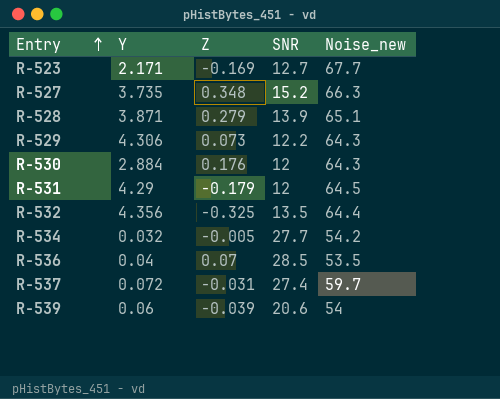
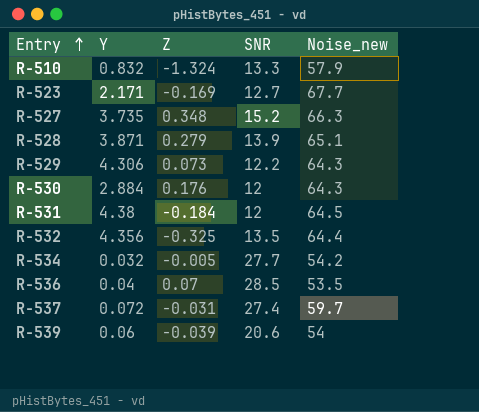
row R-510: none -> 0.832 | -1.324 | 13.3 | 57.9
R-531 | Y: 4.29 -> 4.38
R-531 | Z: -0.179 -> -0.184

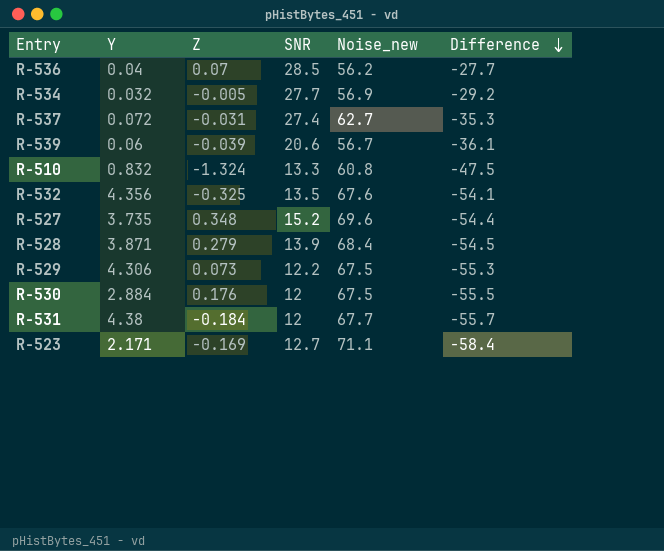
row order: Entry ascending -> Difference descending
column Difference | formula: none -> [SNR] - [Noise_new]
R-536 | Noise_new: 53.5 -> 56.2
R-534 | Noise_new: 54.2 -> 56.9
R-537 | Noise_new: 59.7 -> 62.7
R-539 | Noise_new: 54 -> 56.7
R-510 | Noise_new: 57.9 -> 60.8
R-532 | Noise_new: 64.4 -> 67.6
R-527 | Noise_new: 66.3 -> 69.6
R-528 | Noise_new: 65.1 -> 68.4
R-529 | Noise_new: 64.3 -> 67.5
R-530 | Noise_new: 64.3 -> 67.5
R-531 | Noise_new: 64.5 -> 67.7
R-523 | Noise_new: 67.7 -> 71.1

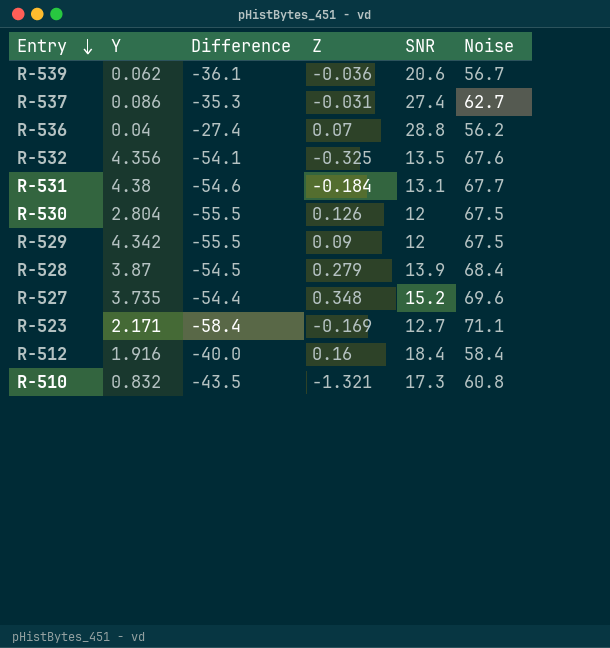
row order: Difference descending -> Entry descending
column Difference | position: 6 -> 3
column name: Noise_new -> Noise
row R-534: 0.032 | -0.005 | 27.7 | 56.9 | -29.2 -> none
R-539 | Y: 0.06 -> 0.062
R-539 | Z: -0.039 -> -0.036
R-537 | Y: 0.072 -> 0.086
R-536 | Difference: -27.7 -> -27.4
R-536 | SNR: 28.5 -> 28.8
R-531 | Difference: -55.7 -> -54.6
R-531 | SNR: 12 -> 13.1
R-530 | Y: 2.884 -> 2.804
R-530 | Z: 0.176 -> 0.126
R-529 | Y: 4.306 -> 4.342
R-529 | Difference: -55.3 -> -55.5
R-529 | Z: 0.073 -> 0.09
R-529 | SNR: 12.2 -> 12
R-528 | Y: 3.871 -> 3.87
row R-512: none -> 1.916 | -40.0 | 0.16 | 18.4 | 58.4
R-510 | Difference: -47.5 -> -43.5
R-510 | Z: -1.324 -> -1.321
R-510 | SNR: 13.3 -> 17.3

